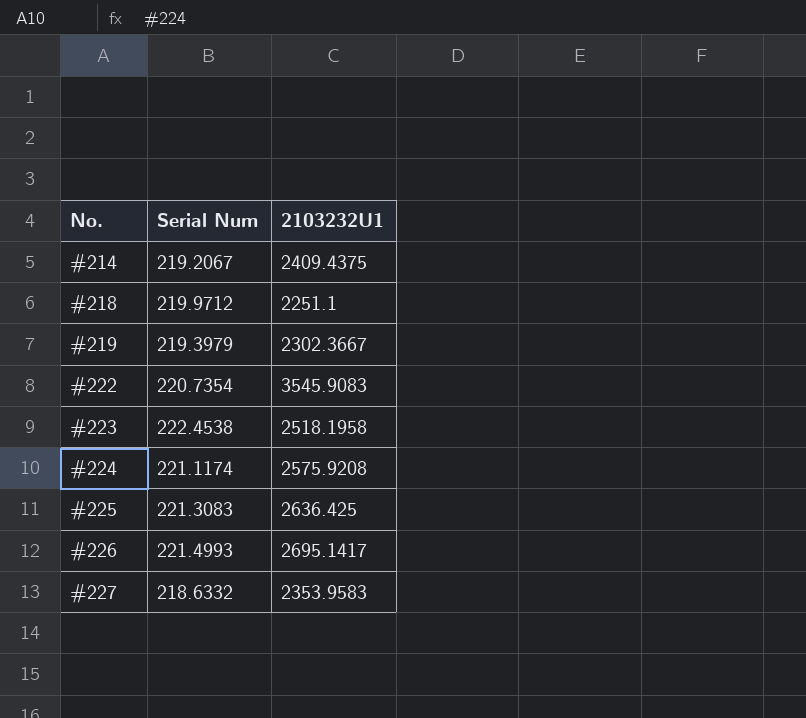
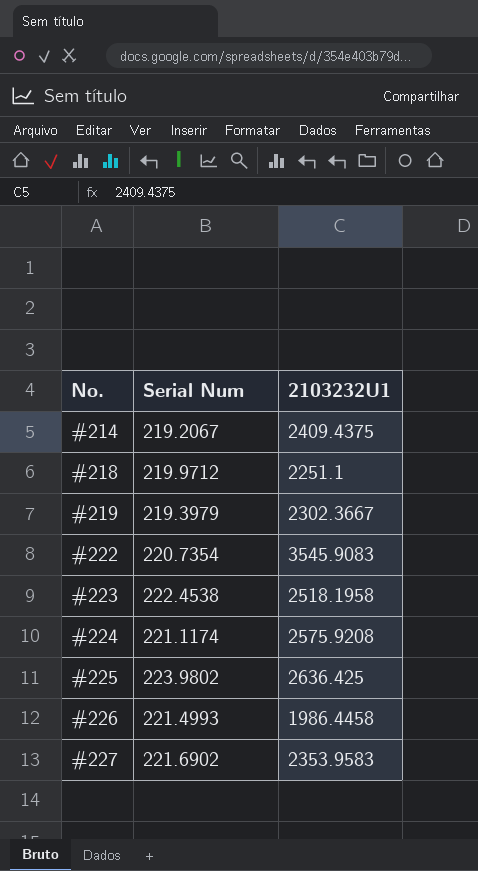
#225 | Serial Num: 221.3083 -> 223.9802
#226 | 2103232U1: 2695.1417 -> 1986.4458
#227 | Serial Num: 218.6332 -> 221.6902

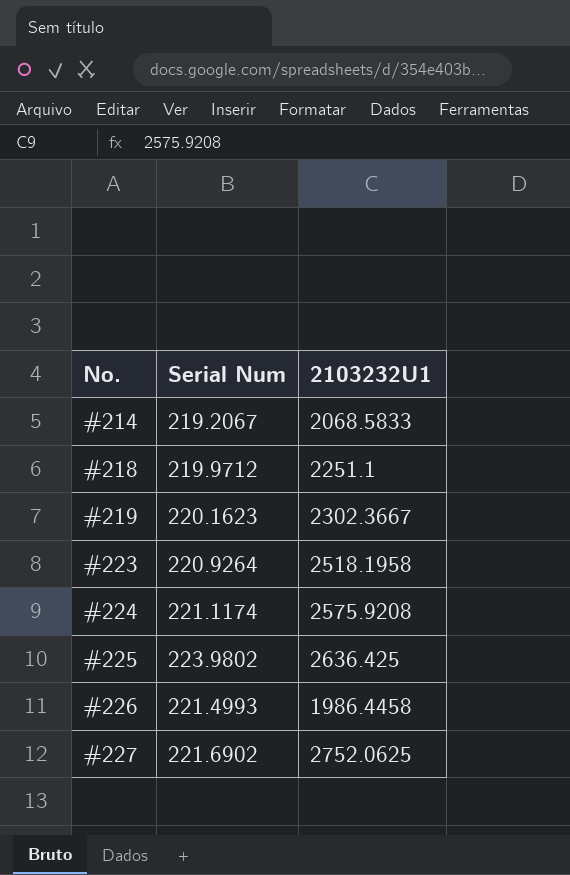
row #222: 220.7354 | 3545.9083 -> none
#214 | 2103232U1: 2409.4375 -> 2068.5833
#219 | Serial Num: 219.3979 -> 220.1623
#223 | Serial Num: 222.4538 -> 220.9264
#227 | 2103232U1: 2353.9583 -> 2752.0625

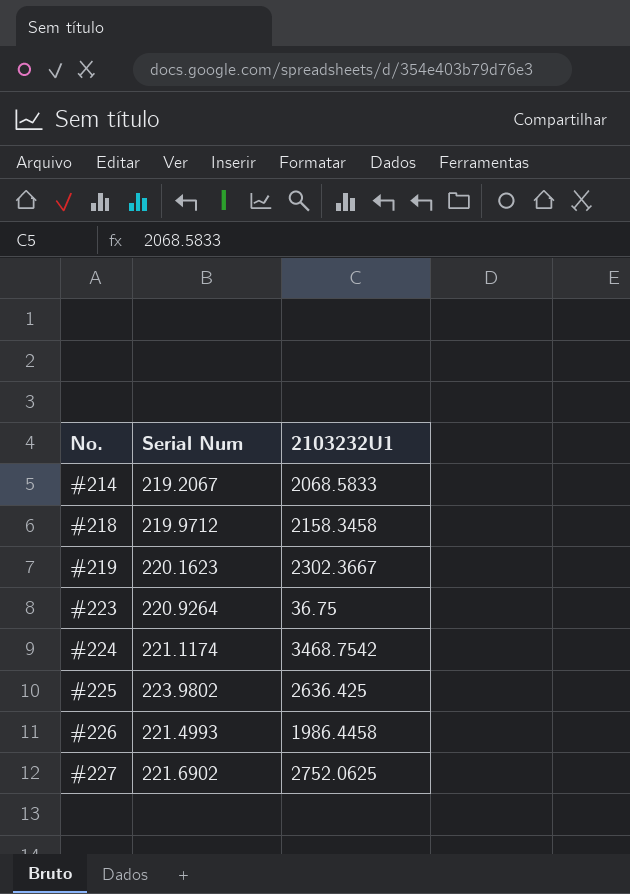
#218 | 2103232U1: 2251.1 -> 2158.3458
#223 | 2103232U1: 2518.1958 -> 36.75
#224 | 2103232U1: 2575.9208 -> 3468.7542

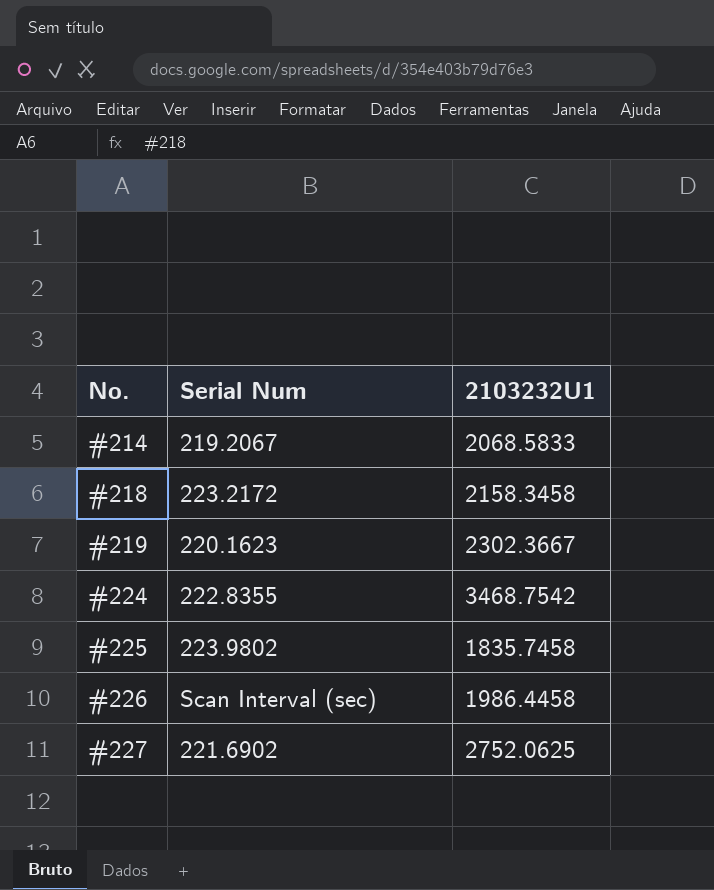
row #223: 220.9264 | 36.75 -> none
#218 | Serial Num: 219.9712 -> 223.2172
#224 | Serial Num: 221.1174 -> 222.8355
#225 | 2103232U1: 2636.425 -> 1835.7458
#226 | Serial Num: 221.4993 -> Scan Interval (sec)

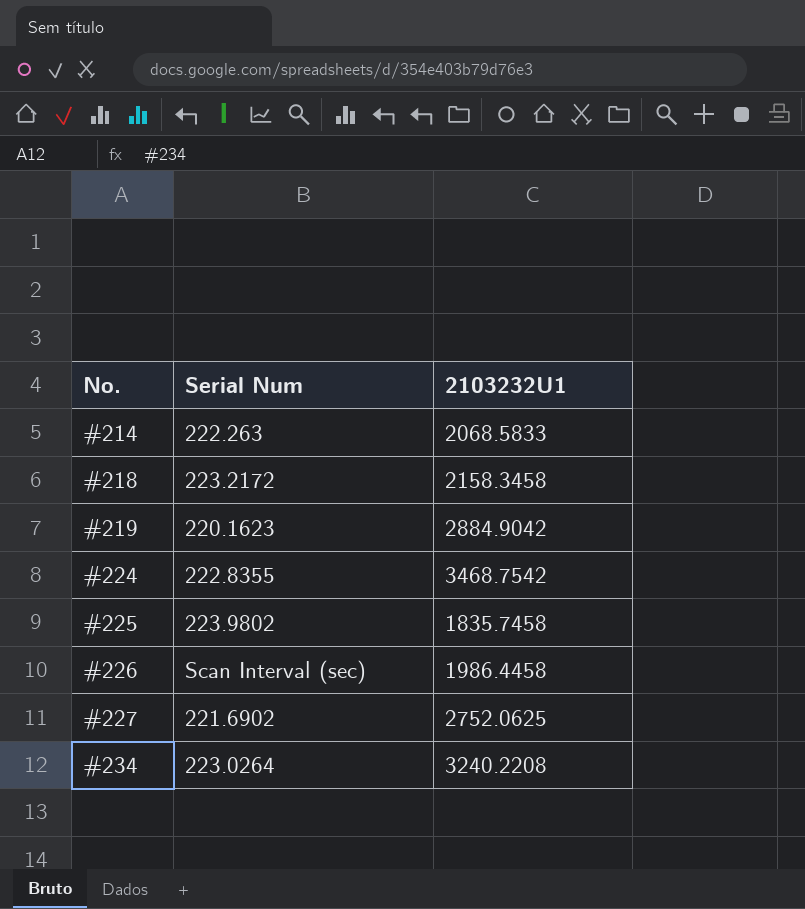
#214 | Serial Num: 219.2067 -> 222.263
#219 | 2103232U1: 2302.3667 -> 2884.9042
row #234: none -> 223.0264 | 3240.2208

